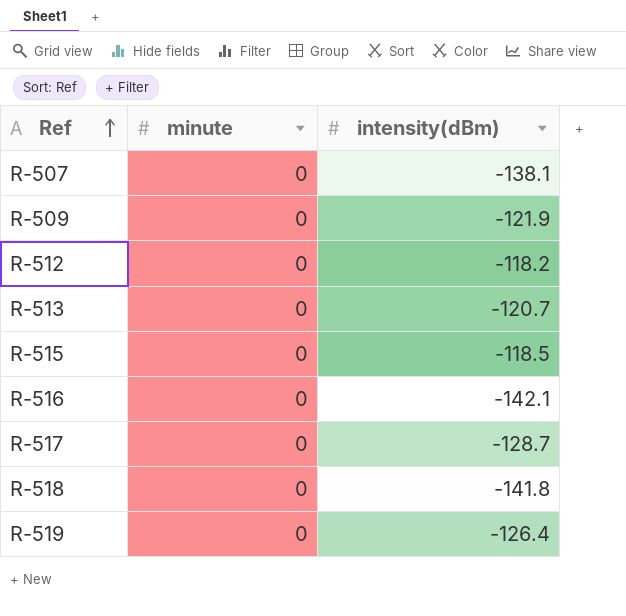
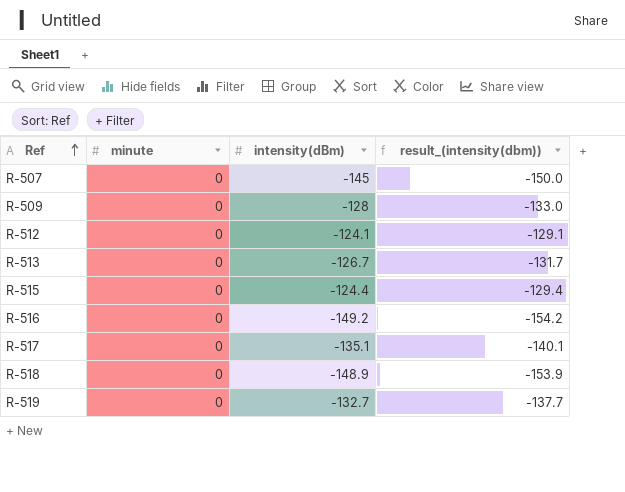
column result_(intensity(dbm)) | formula: none -> [intensity(dBm)] - 5
R-507 | intensity(dBm): -138.1 -> -145
R-509 | intensity(dBm): -121.9 -> -128
R-512 | intensity(dBm): -118.2 -> -124.1
R-513 | intensity(dBm): -120.7 -> -126.7
R-515 | intensity(dBm): -118.5 -> -124.4
R-516 | intensity(dBm): -142.1 -> -149.2
R-517 | intensity(dBm): -128.7 -> -135.1
R-518 | intensity(dBm): -141.8 -> -148.9
R-519 | intensity(dBm): -126.4 -> -132.7

